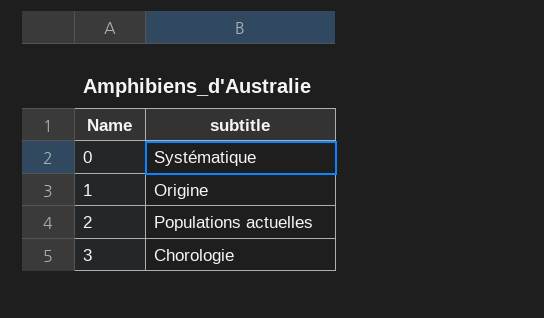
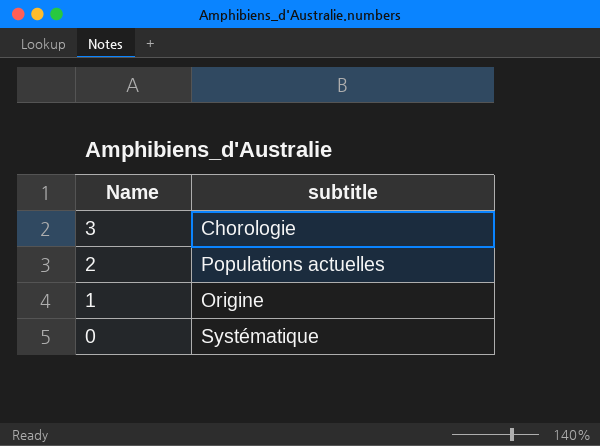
row order: Name ascending -> Name descending

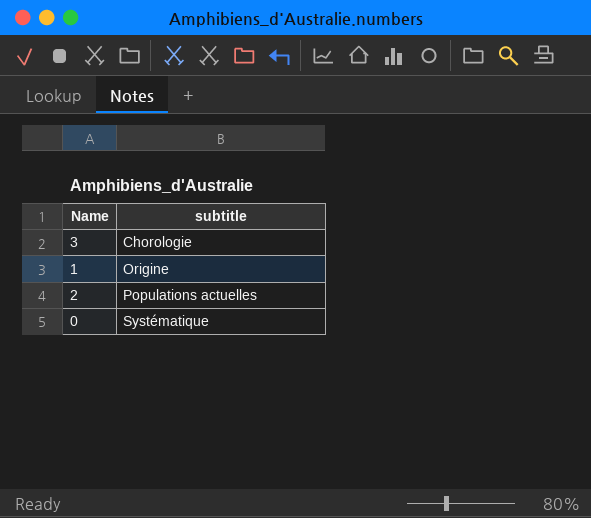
row order: Name descending -> subtitle ascending

